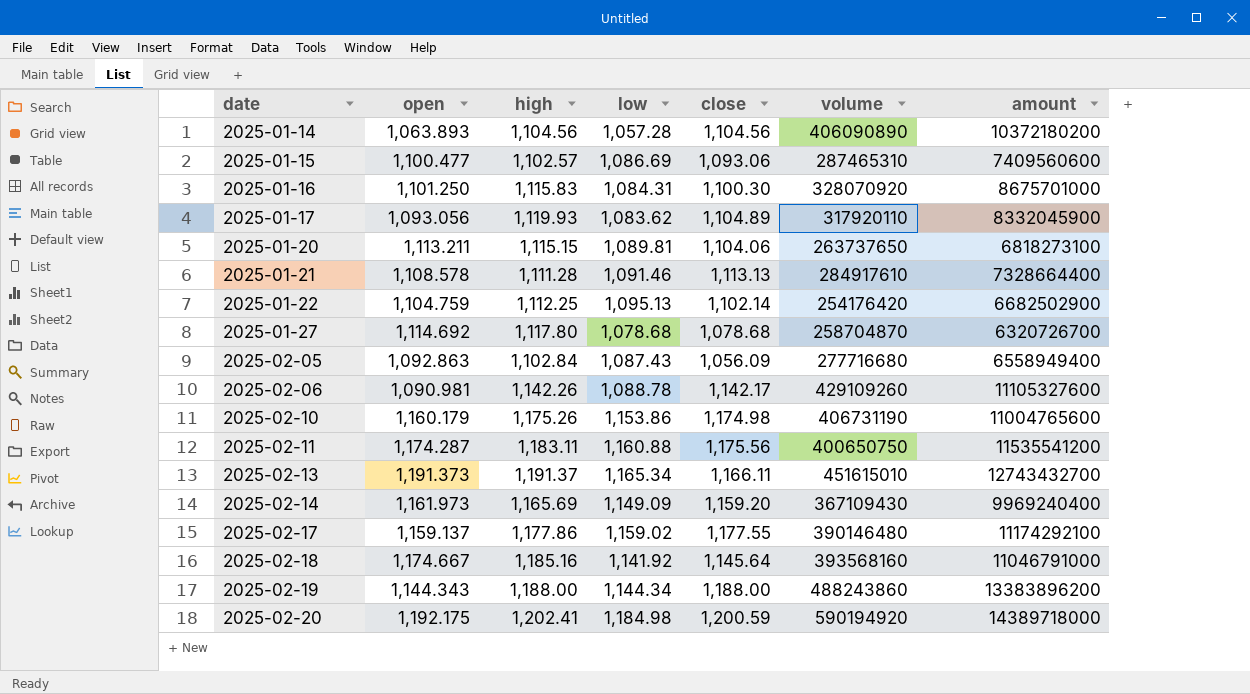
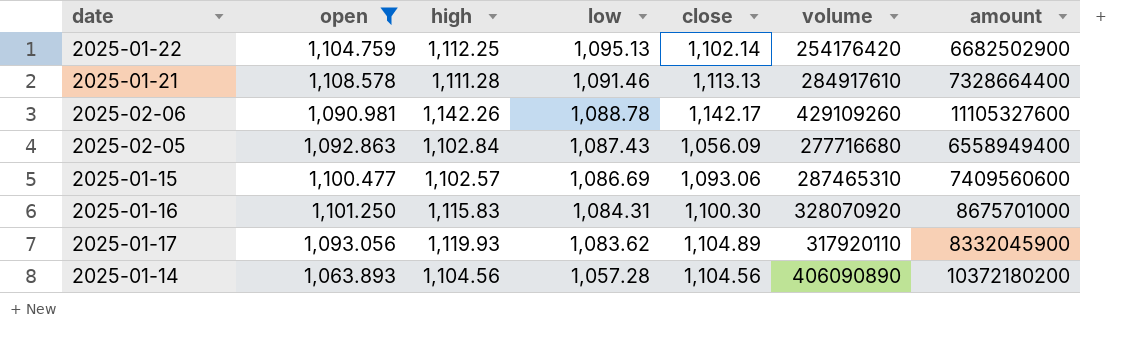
filter: none -> open <= 1,108.578
row order: date ascending -> low descending

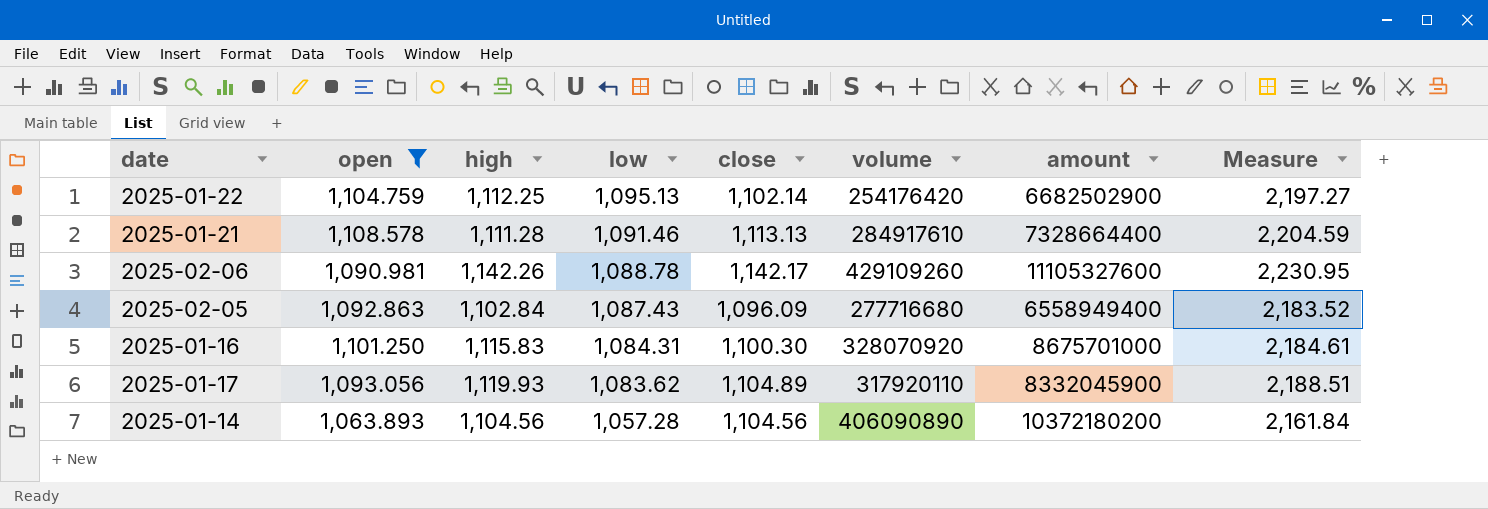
column Measure | formula: none -> [low] + [close]
row 2025-01-15: 1,100.477 | 1,102.57 | 1,086.69 | 1,093.06 | 287465310 | 7409560600 -> none
2025-02-05 | close: 1,056.09 -> 1,096.09

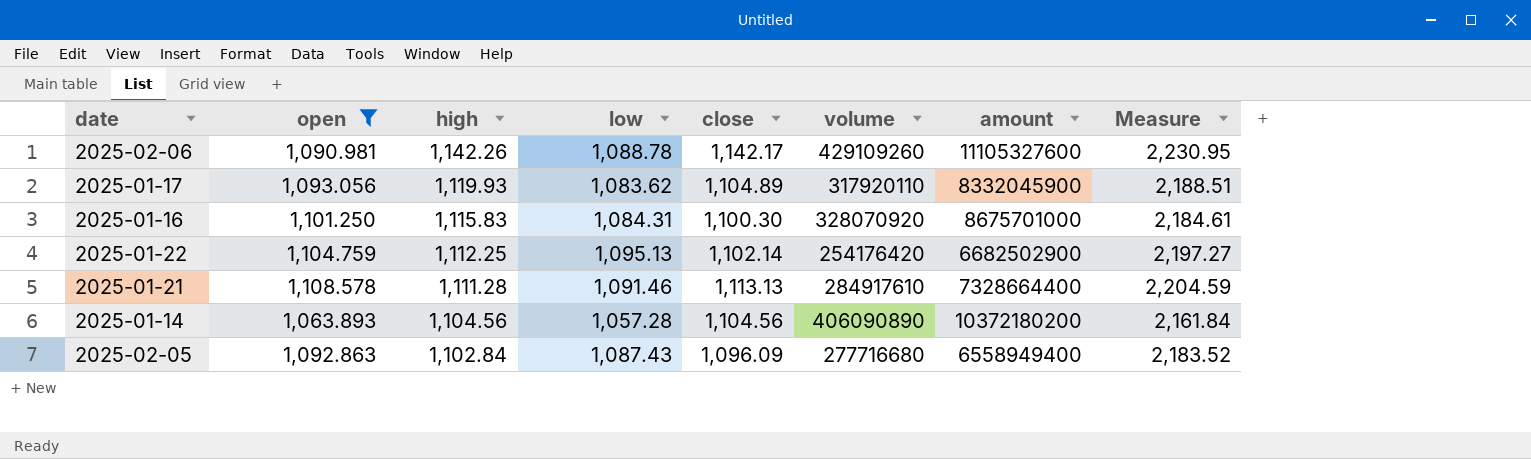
row order: low descending -> high descending

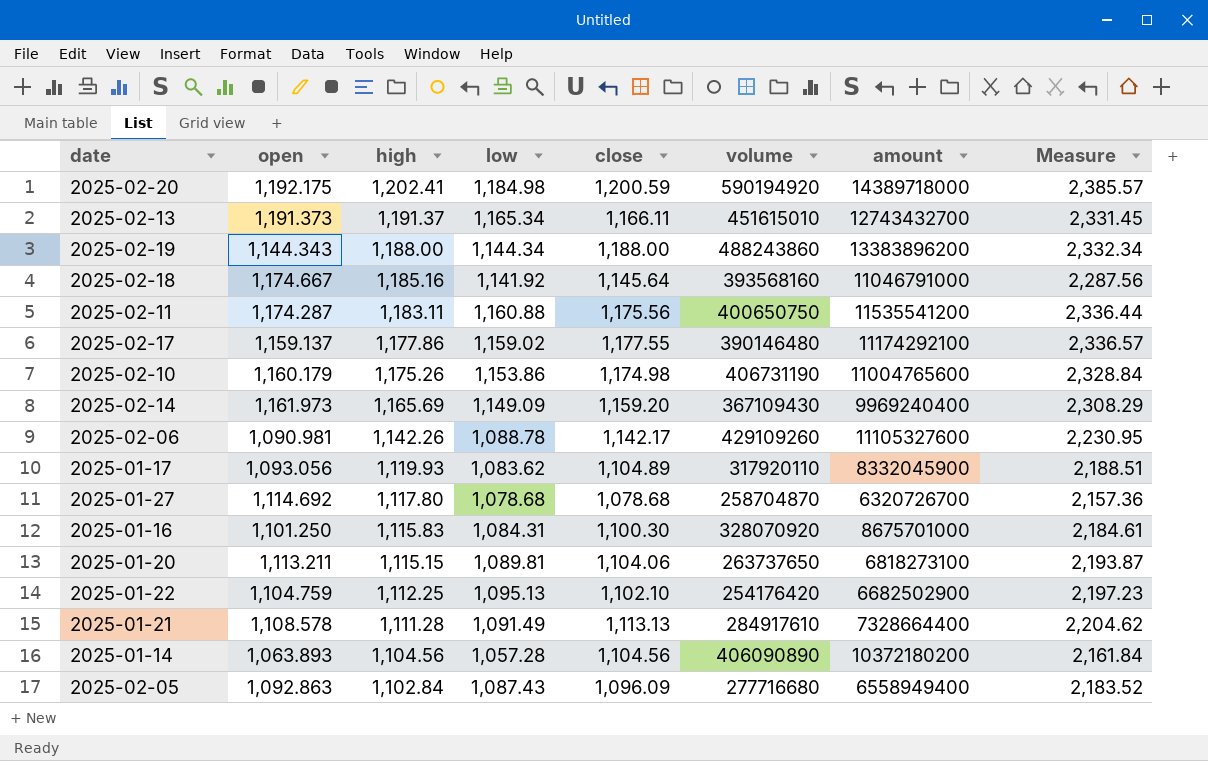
filter: open <= 1,108.578 -> none
2025-01-22 | close: 1,102.14 -> 1,102.10
2025-01-22 | Measure: 2,197.27 -> 2,197.23
2025-01-21 | low: 1,091.46 -> 1,091.49
2025-01-21 | Measure: 2,204.59 -> 2,204.62

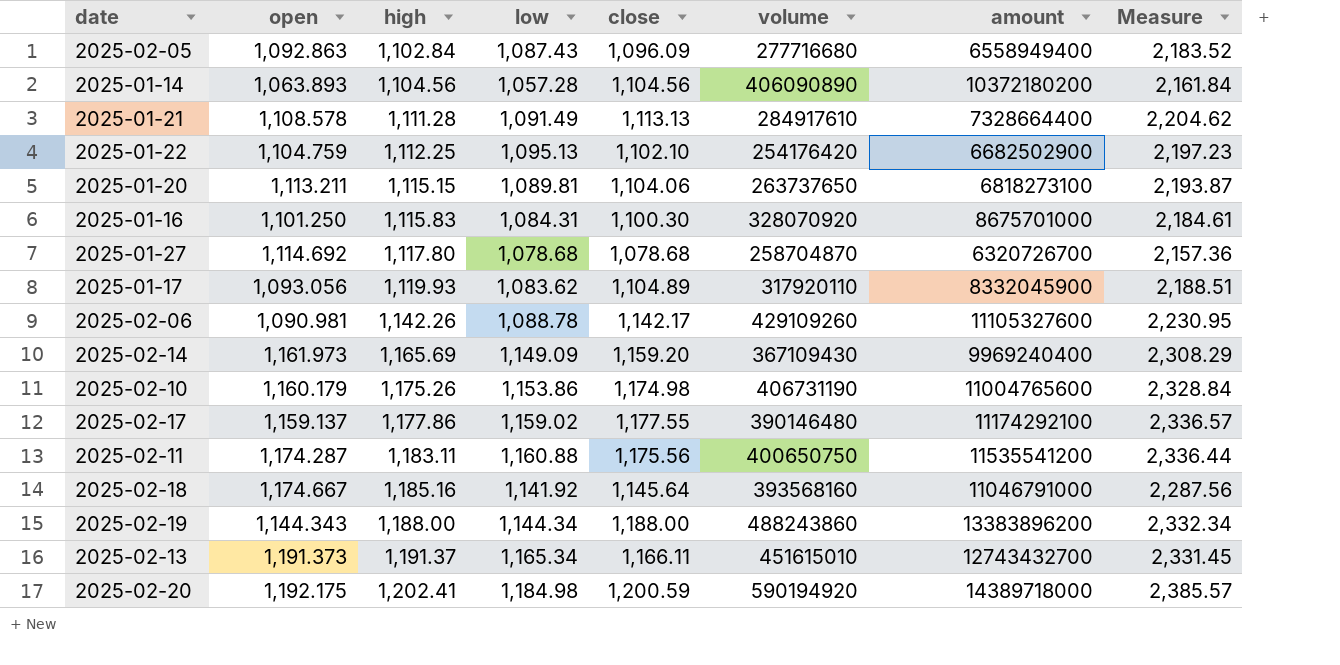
row order: high descending -> high ascending

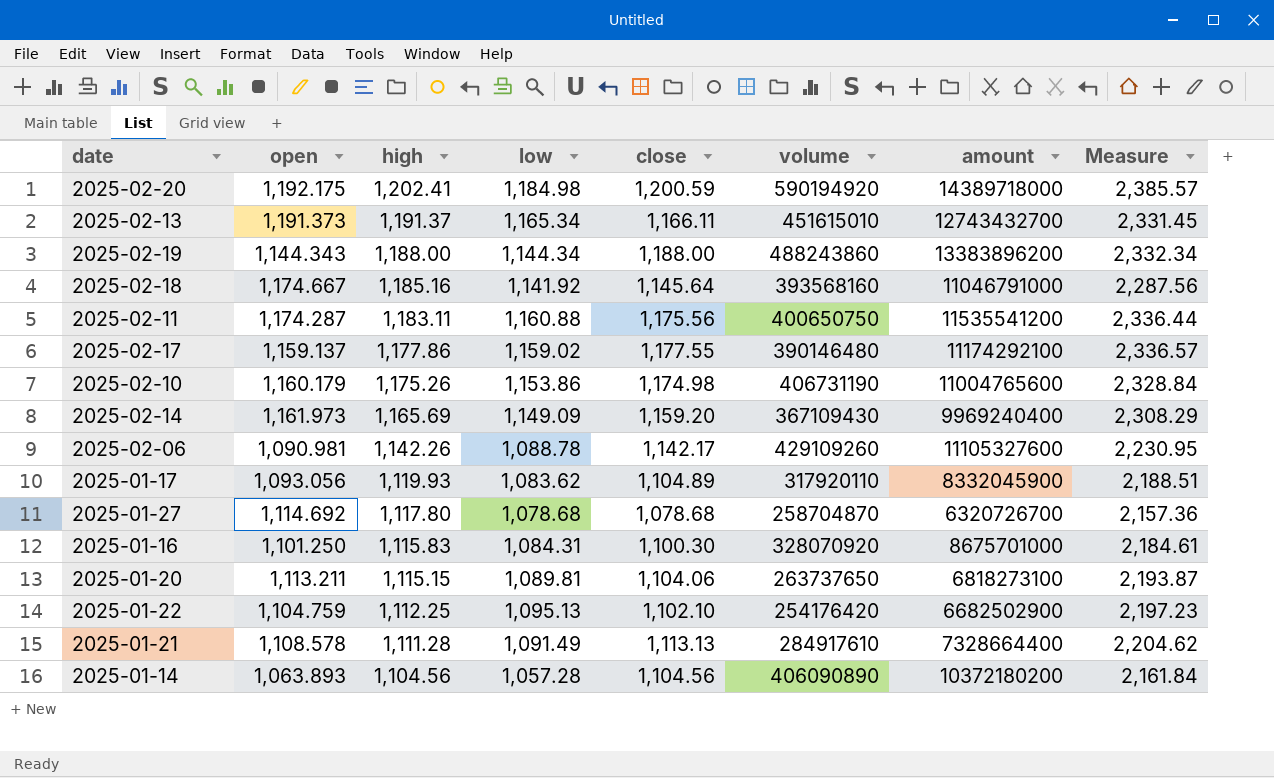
row order: high ascending -> high descending
row 2025-02-05: 1,092.863 | 1,102.84 | 1,087.43 | 1,096.09 | 277716680 | 6558949400 | 2,183.52 -> none

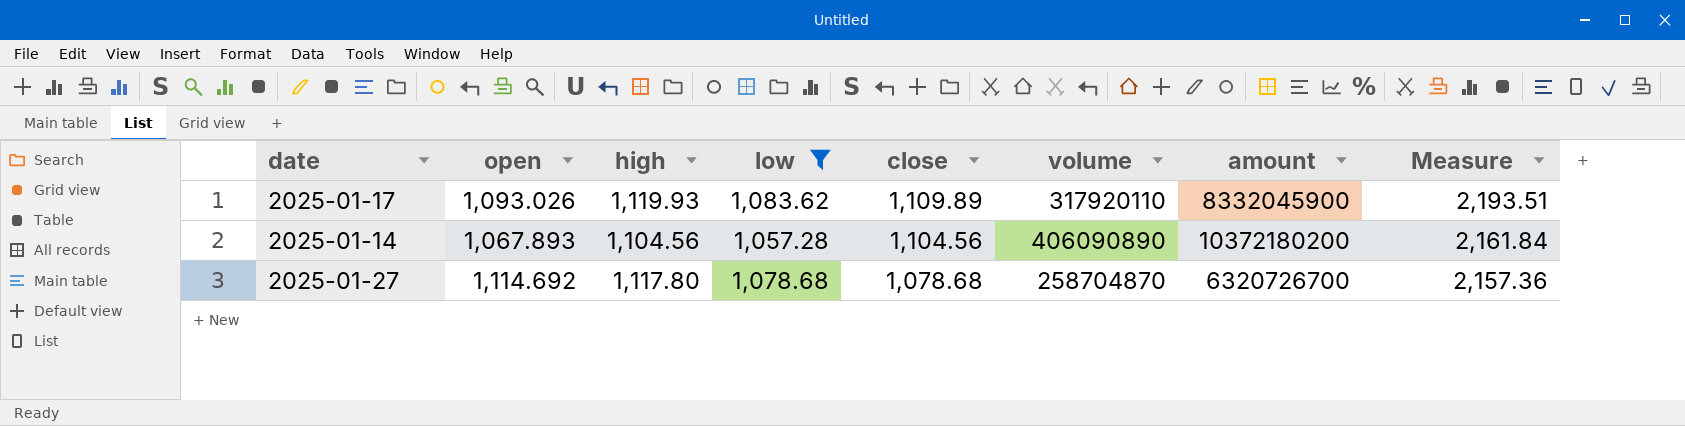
filter: none -> low <= 1,083.62
row order: high descending -> close descending
2025-01-17 | open: 1,093.056 -> 1,093.026
2025-01-17 | close: 1,104.89 -> 1,109.89
2025-01-17 | Measure: 2,188.51 -> 2,193.51
2025-01-14 | open: 1,063.893 -> 1,067.893

